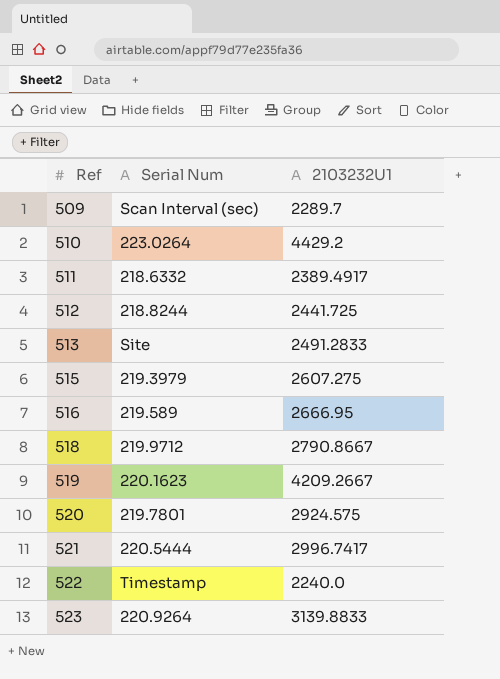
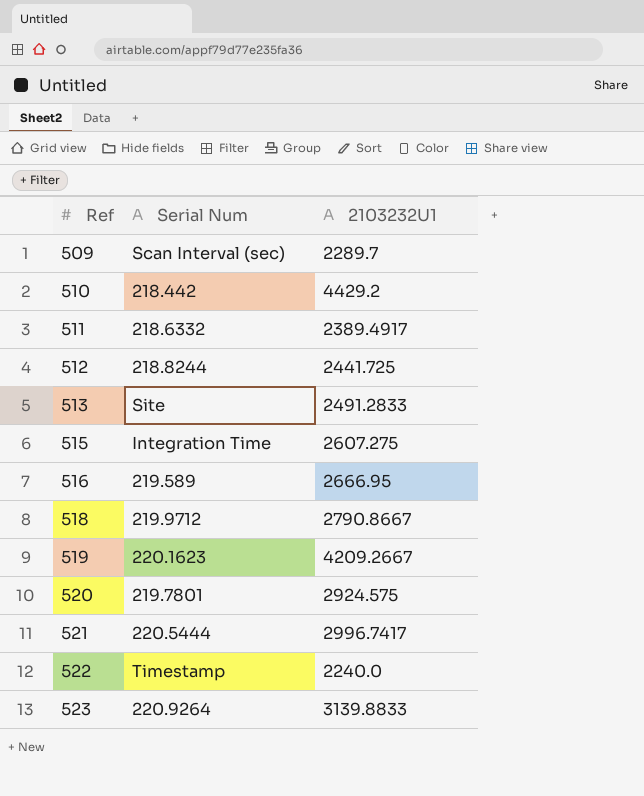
510 | Serial Num: 223.0264 -> 218.442
515 | Serial Num: 219.3979 -> Integration Time

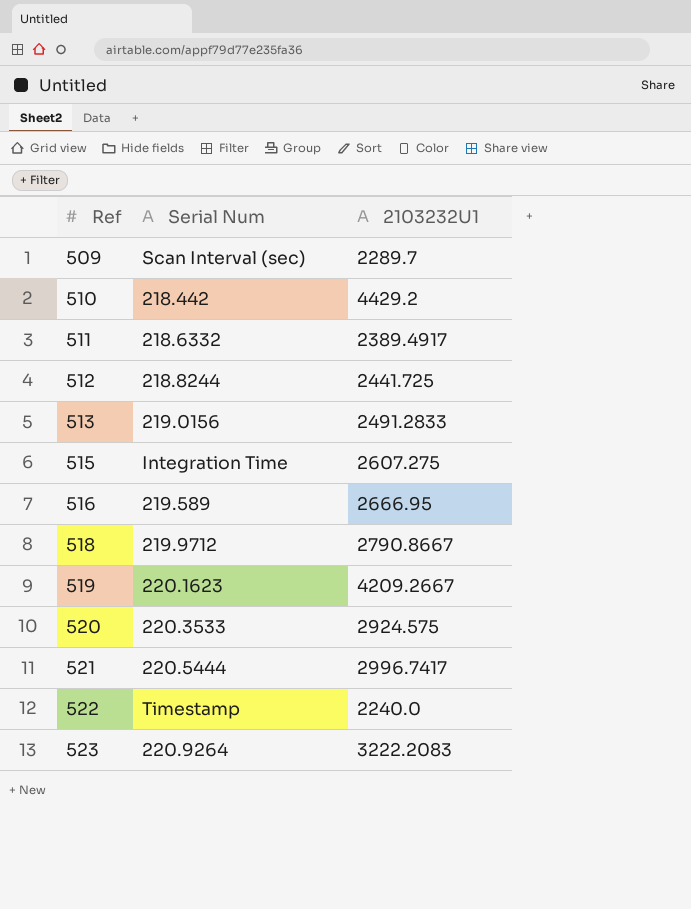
513 | Serial Num: Site -> 219.0156
520 | Serial Num: 219.7801 -> 220.3533
523 | 2103232U1: 3139.8833 -> 3222.2083

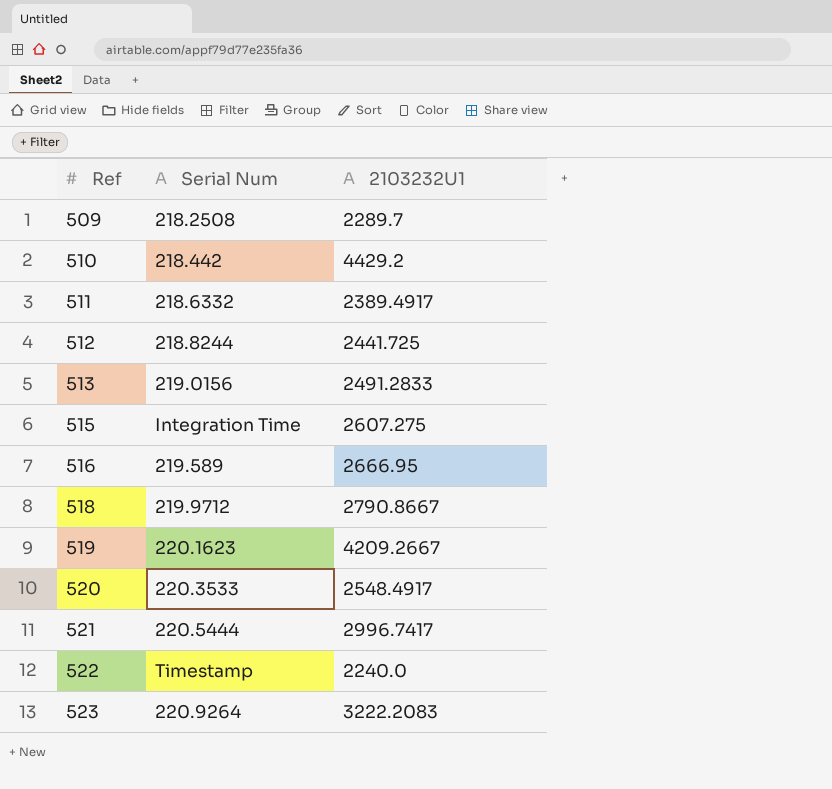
509 | Serial Num: Scan Interval (sec) -> 218.2508
520 | 2103232U1: 2924.575 -> 2548.4917

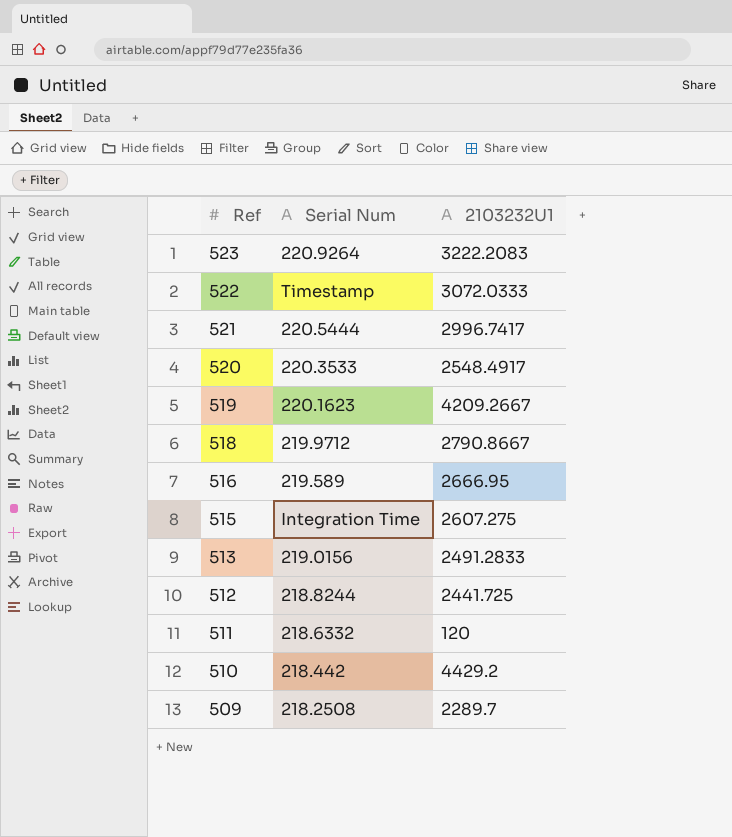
row order: Ref ascending -> Ref descending
522 | 2103232U1: 2240.0 -> 3072.0333
511 | 2103232U1: 2389.4917 -> 120

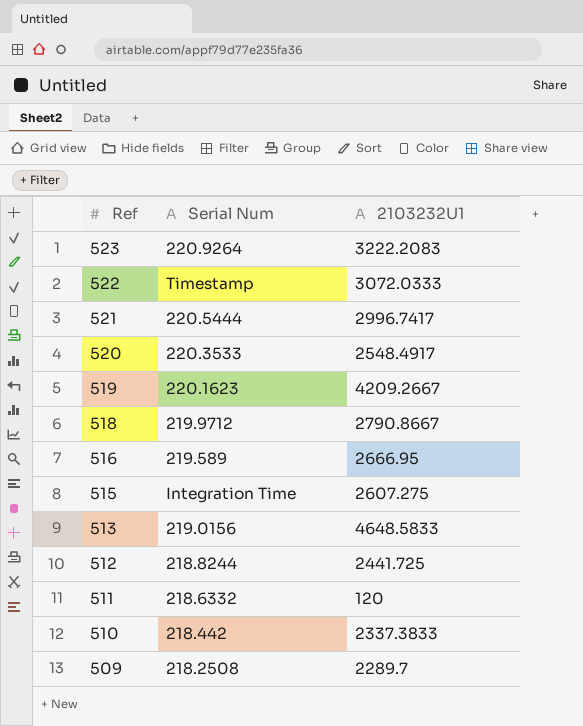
513 | 2103232U1: 2491.2833 -> 4648.5833
510 | 2103232U1: 4429.2 -> 2337.3833

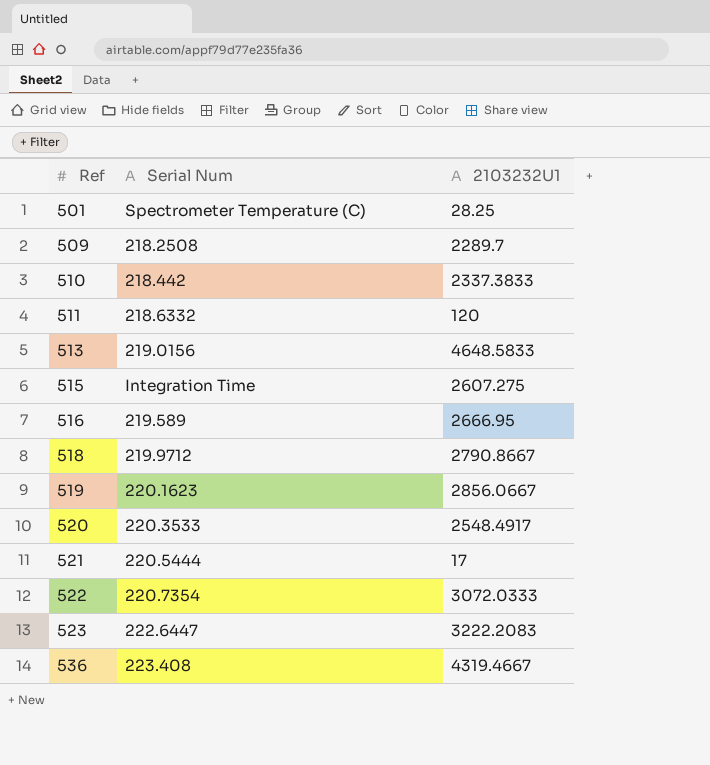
row order: Ref descending -> Ref ascending
row 512: 218.8244 | 2441.725 -> none
row 501: none -> Spectrometer Temperature (C) | 28.25
519 | 2103232U1: 4209.2667 -> 2856.0667
521 | 2103232U1: 2996.7417 -> 17
522 | Serial Num: Timestamp -> 220.7354
523 | Serial Num: 220.9264 -> 222.6447
row 536: none -> 223.408 | 4319.4667

